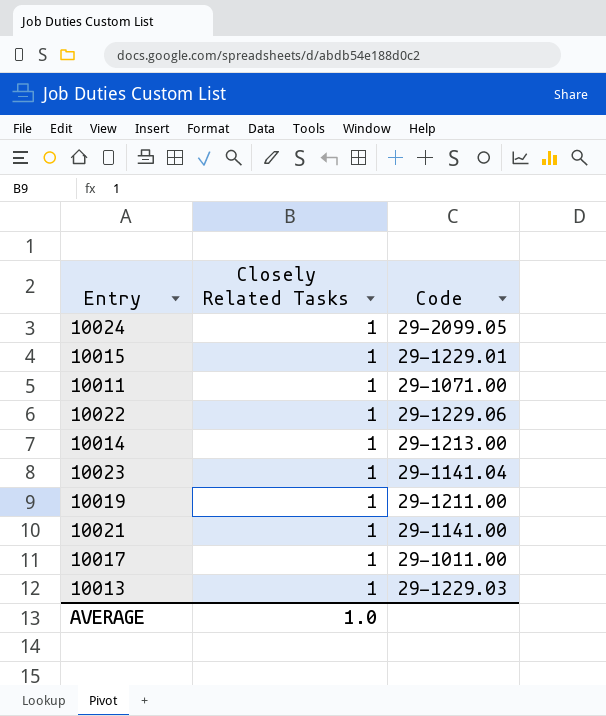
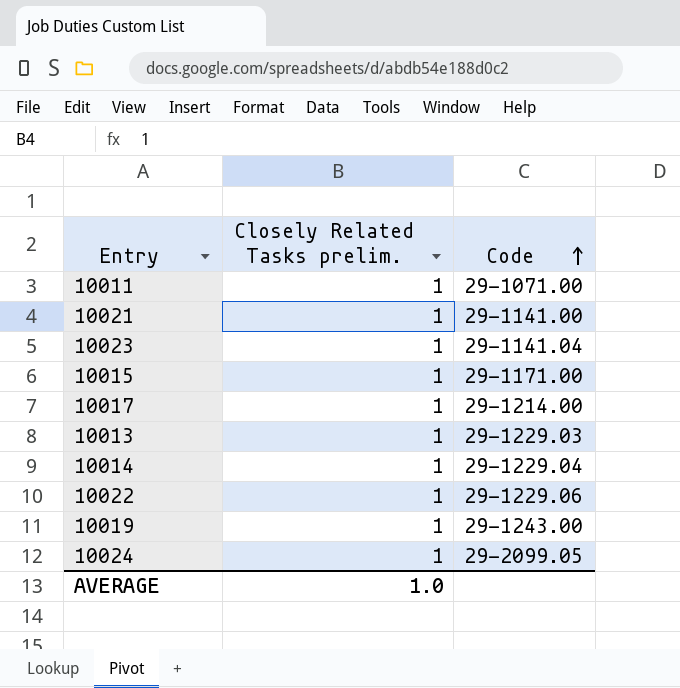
row order: none -> Code ascending
column name: Closely Related Tasks -> Closely Related Tasks prelim.
10015 | Code: 29-1229.01 -> 29-1171.00
10017 | Code: 29-1011.00 -> 29-1214.00
10014 | Code: 29-1213.00 -> 29-1229.04
10019 | Code: 29-1211.00 -> 29-1243.00

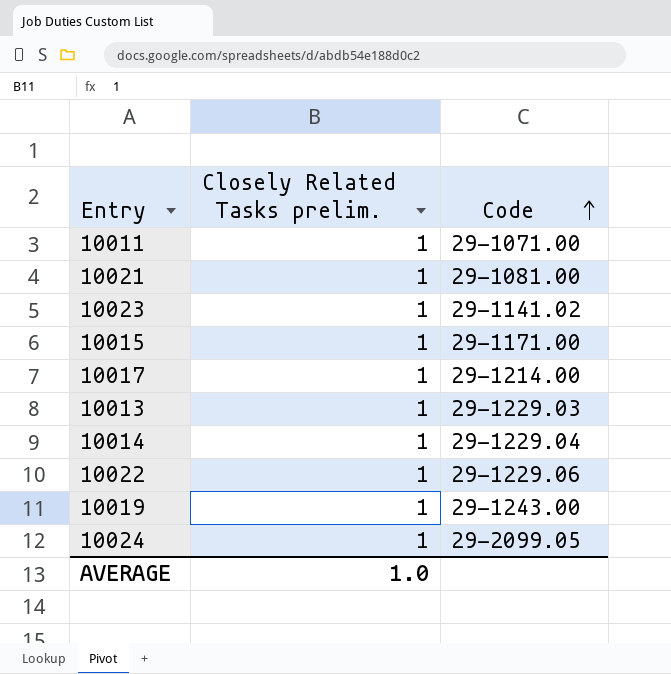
10021 | Code: 29-1141.00 -> 29-1081.00
10023 | Code: 29-1141.04 -> 29-1141.02

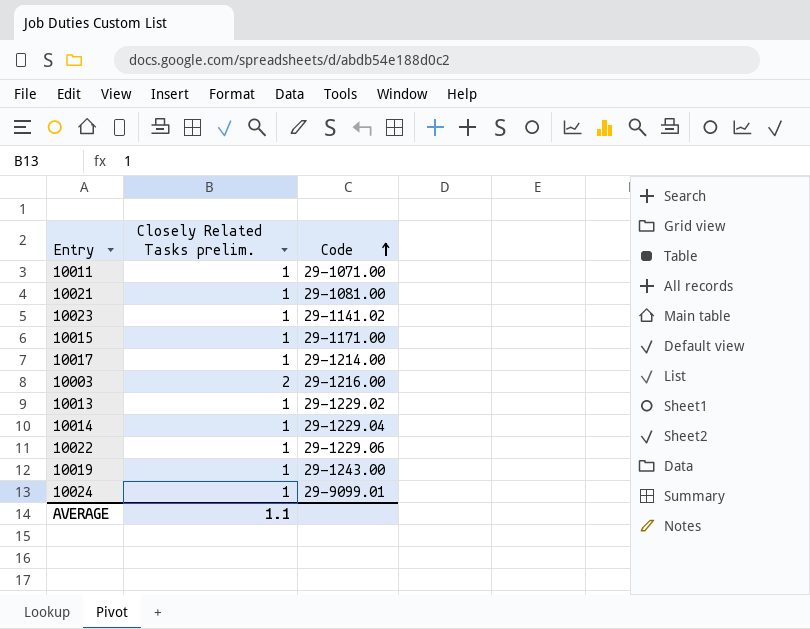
row 10003: none -> 2 | 29-1216.00
10013 | Code: 29-1229.03 -> 29-1229.02
10024 | Code: 29-2099.05 -> 29-9099.01
AVERAGE | Closely Related Tasks prelim.: 1.0 -> 1.1

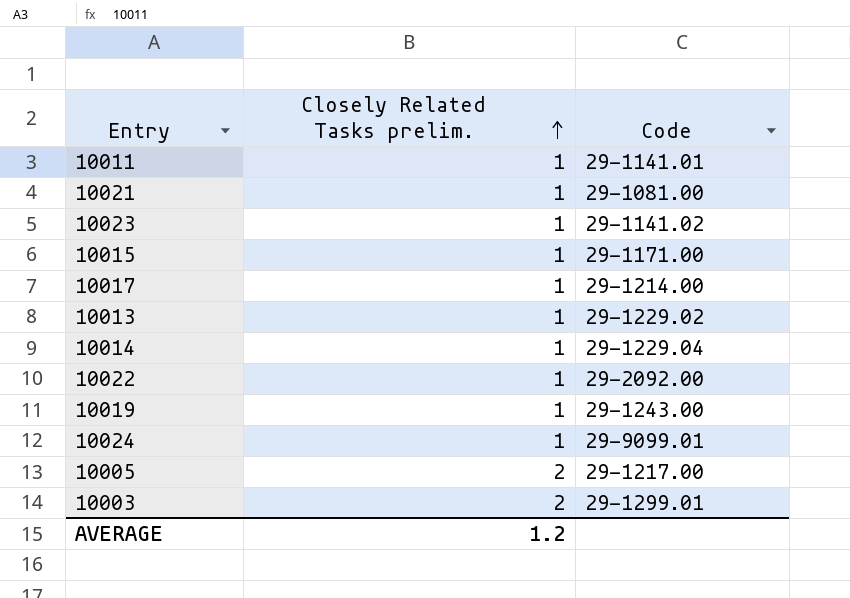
row order: Code ascending -> Closely Related Tasks prelim. ascending
10011 | Code: 29-1071.00 -> 29-1141.01
10022 | Code: 29-1229.06 -> 29-2092.00
row 10005: none -> 2 | 29-1217.00
10003 | Code: 29-1216.00 -> 29-1299.01
AVERAGE | Closely Related Tasks prelim.: 1.1 -> 1.2

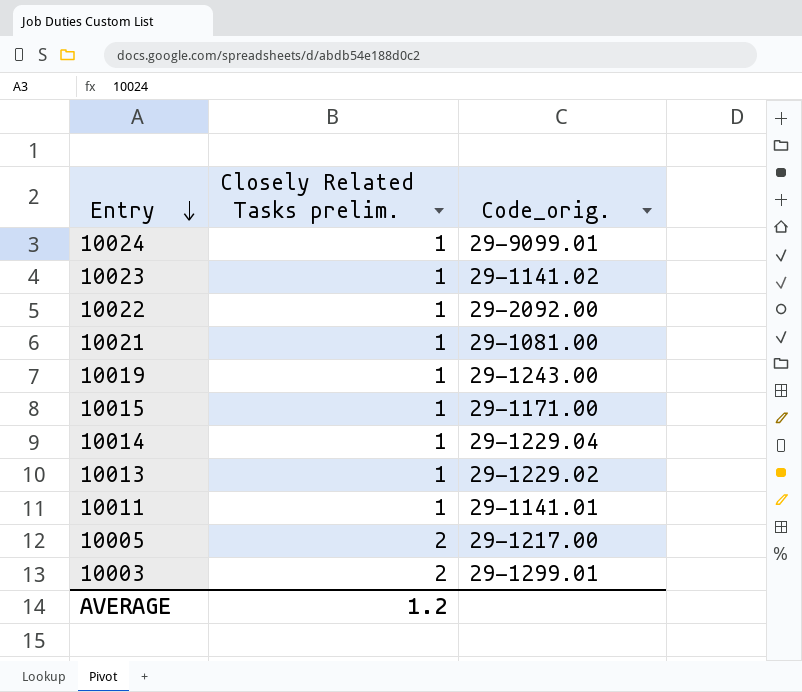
row order: Closely Related Tasks prelim. ascending -> Entry descending
column name: Code -> Code_orig.
row 10017: 1 | 29-1214.00 -> none

